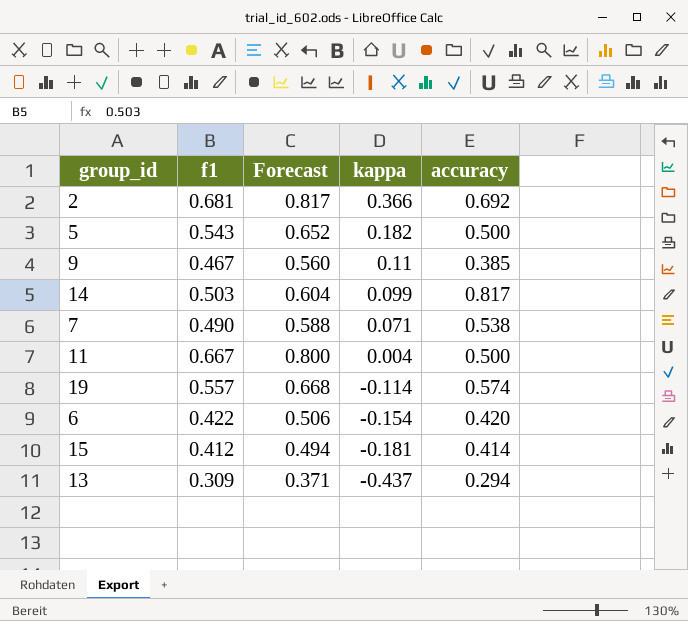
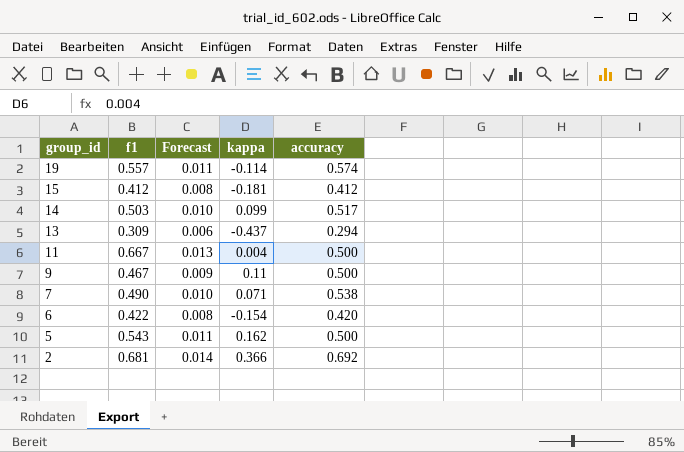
row order: kappa descending -> group_id descending
column Forecast | formula: [f1] * 1.2 -> [f1] * 0.02
15 | accuracy: 0.414 -> 0.412
14 | accuracy: 0.817 -> 0.517
9 | accuracy: 0.385 -> 0.500
5 | kappa: 0.182 -> 0.162

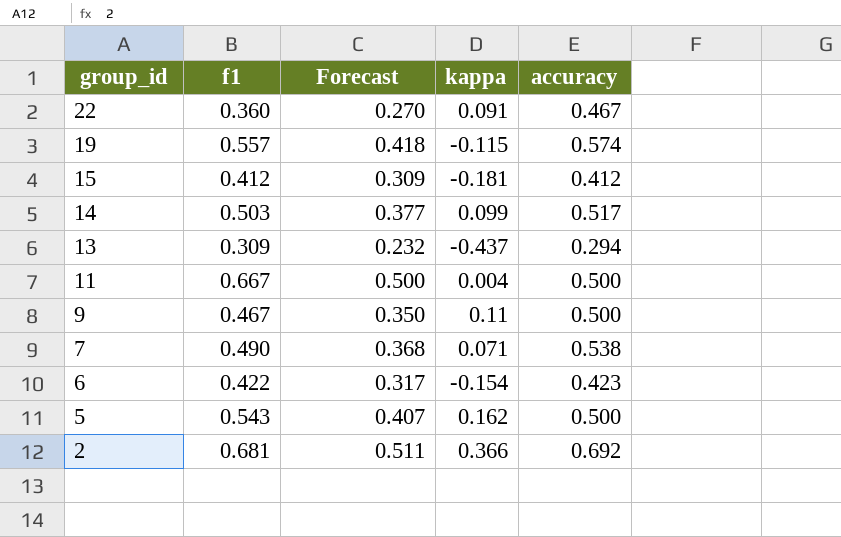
column Forecast | formula: [f1] * 0.02 -> [f1] * 0.75
row 22: none -> 0.360 | 0.270 | 0.091 | 0.467
19 | kappa: -0.114 -> -0.115
6 | accuracy: 0.420 -> 0.423

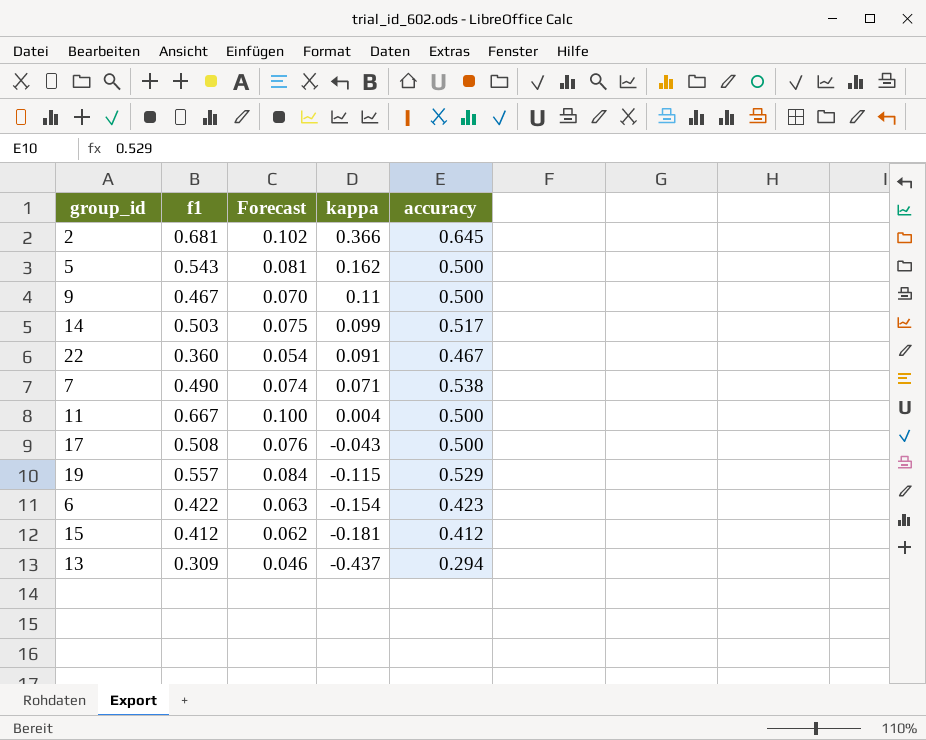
row order: group_id descending -> kappa descending
column Forecast | formula: [f1] * 0.75 -> [f1] * 0.15
2 | accuracy: 0.692 -> 0.645
row 17: none -> 0.508 | 0.076 | -0.043 | 0.500
19 | accuracy: 0.574 -> 0.529

